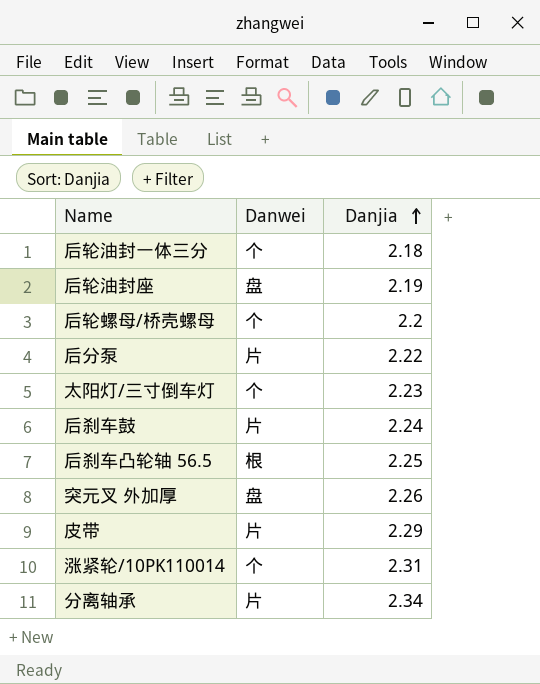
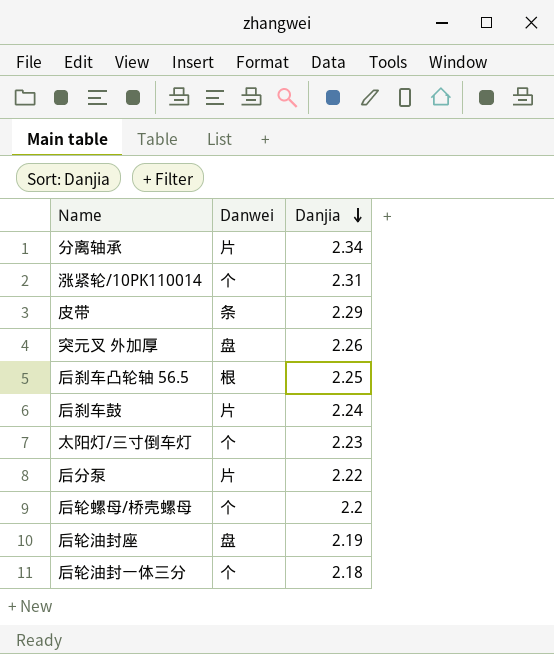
row order: Danjia ascending -> Danjia descending
皮带 | Danwei: 片 -> 条

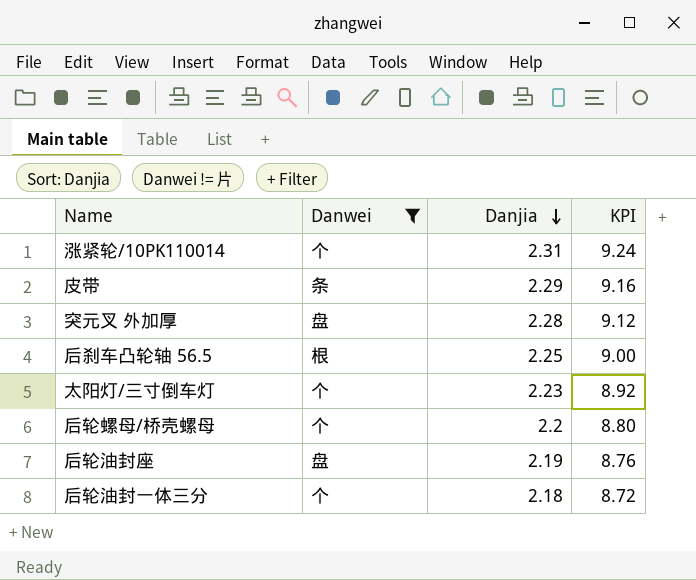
filter: none -> Danwei != 片
column KPI | formula: none -> [Danjia] * 4
突元叉 外加厚 | Danjia: 2.26 -> 2.28

